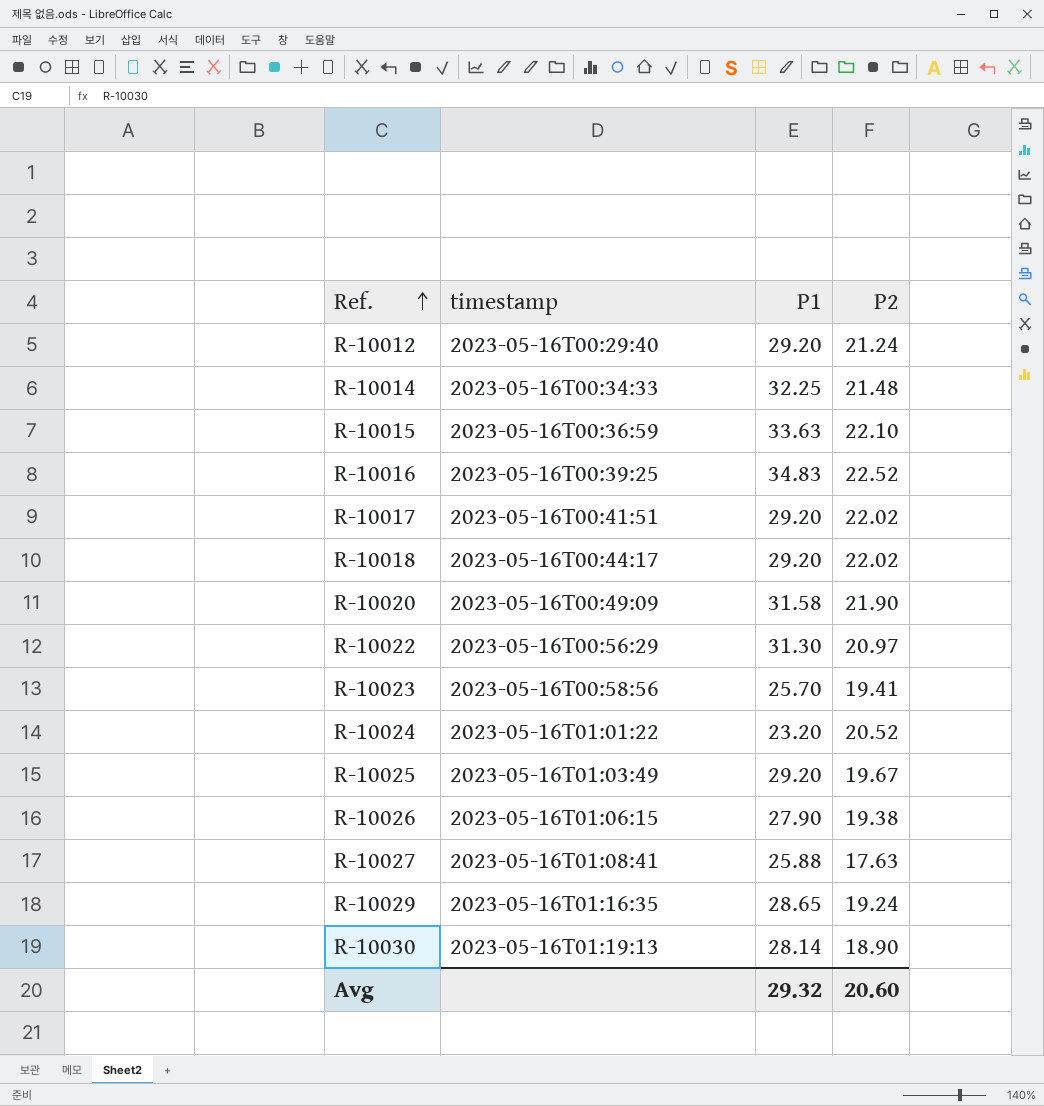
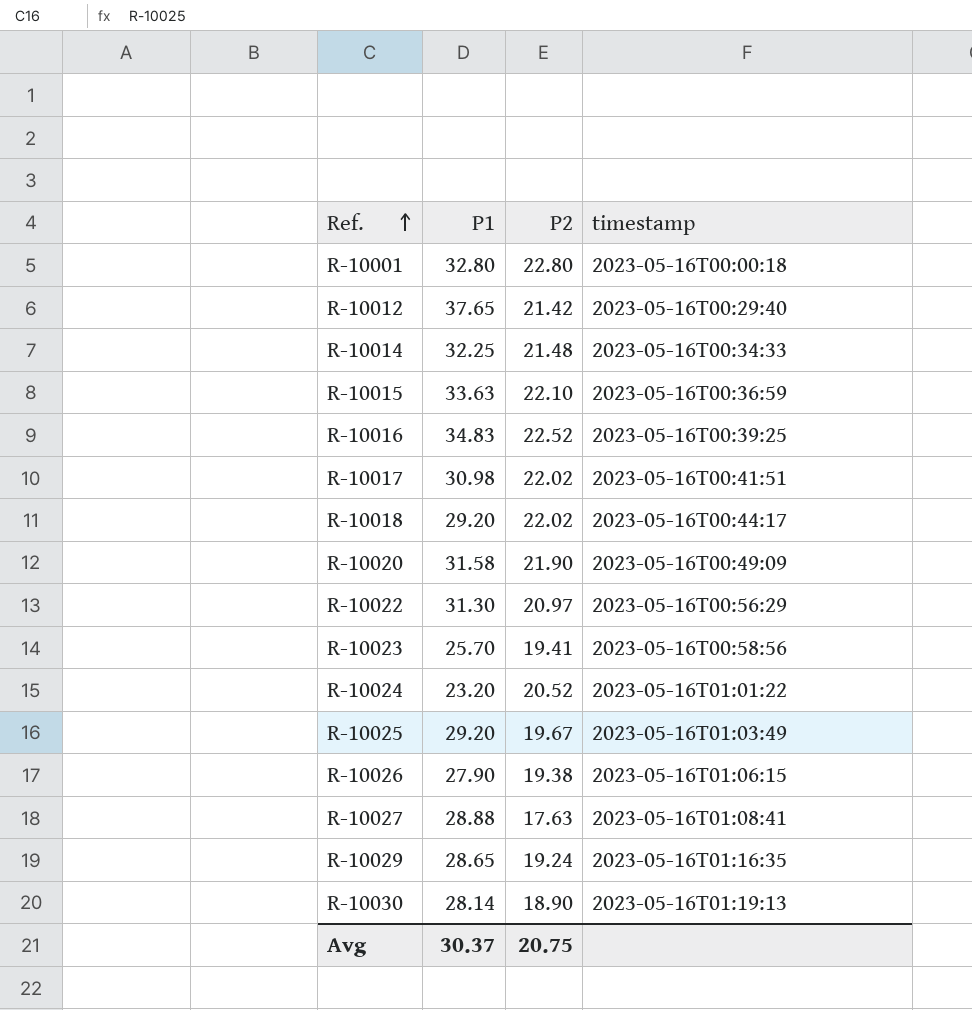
column timestamp | position: 2 -> 4
row R-10001: none -> 32.80 | 22.80 | 2023-05-16T00:00:18
R-10012 | P1: 29.20 -> 37.65
R-10012 | P2: 21.24 -> 21.42
R-10017 | P1: 29.20 -> 30.98
R-10027 | P1: 25.88 -> 28.88
Avg | P1: 29.32 -> 30.37
Avg | P2: 20.60 -> 20.75

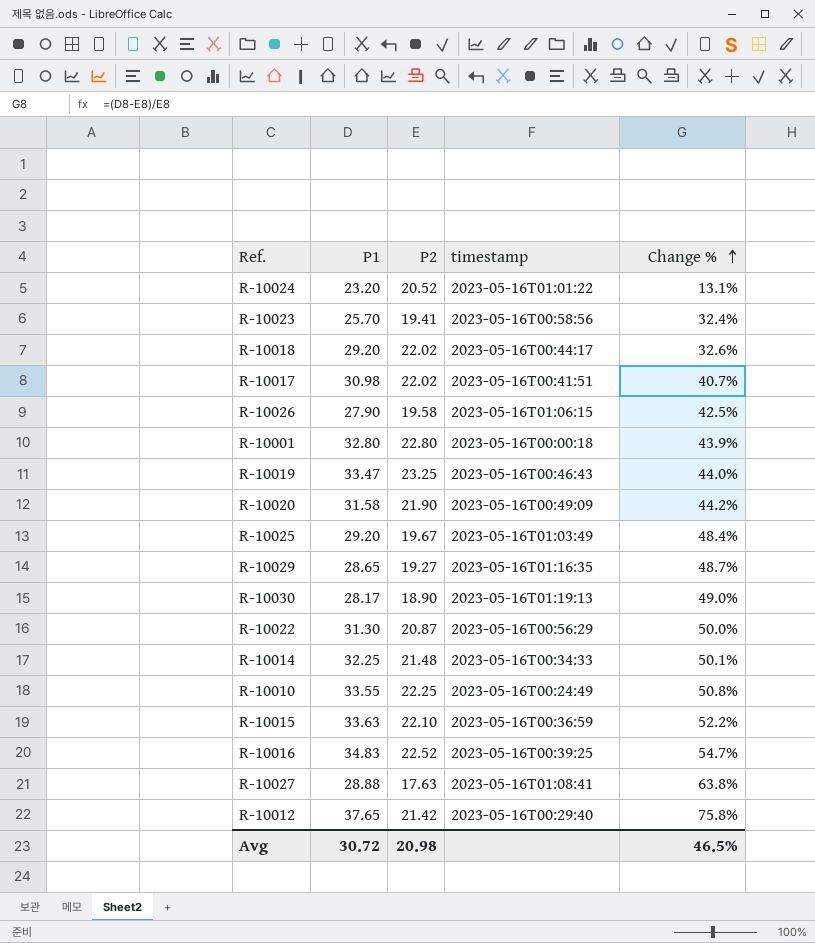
row order: Ref. ascending -> Change % ascending
column Change % | formula: none -> ([P1] - [P2]) / [P2]
R-10026 | P2: 19.38 -> 19.58
row R-10019: none -> 33.47 | 23.25 | 2023-05-16T00:46:43 | 44.0%
R-10029 | P2: 19.24 -> 19.27
R-10030 | P1: 28.14 -> 28.17
R-10022 | P2: 20.97 -> 20.87
row R-10010: none -> 33.55 | 22.25 | 2023-05-16T00:24:49 | 50.8%
Avg | P1: 30.37 -> 30.72
Avg | P2: 20.75 -> 20.98

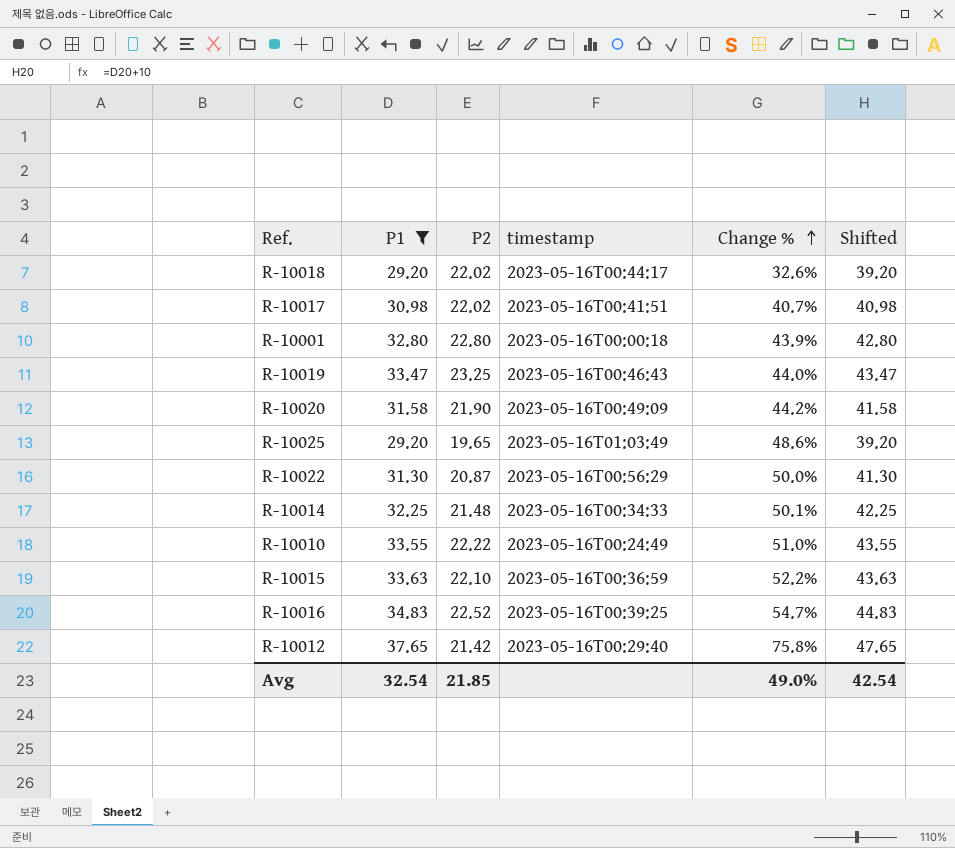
filter: none -> P1 >= 29.20
column Shifted | formula: none -> [P1] + 10
R-10025 | P2: 19.67 -> 19.65
R-10025 | Change %: 48.4% -> 48.6%
R-10010 | P2: 22.25 -> 22.22
R-10010 | Change %: 50.8% -> 51.0%
Avg | P1: 30.72 -> 32.54
Avg | P2: 20.98 -> 21.85
Avg | Change %: 46.5% -> 49.0%

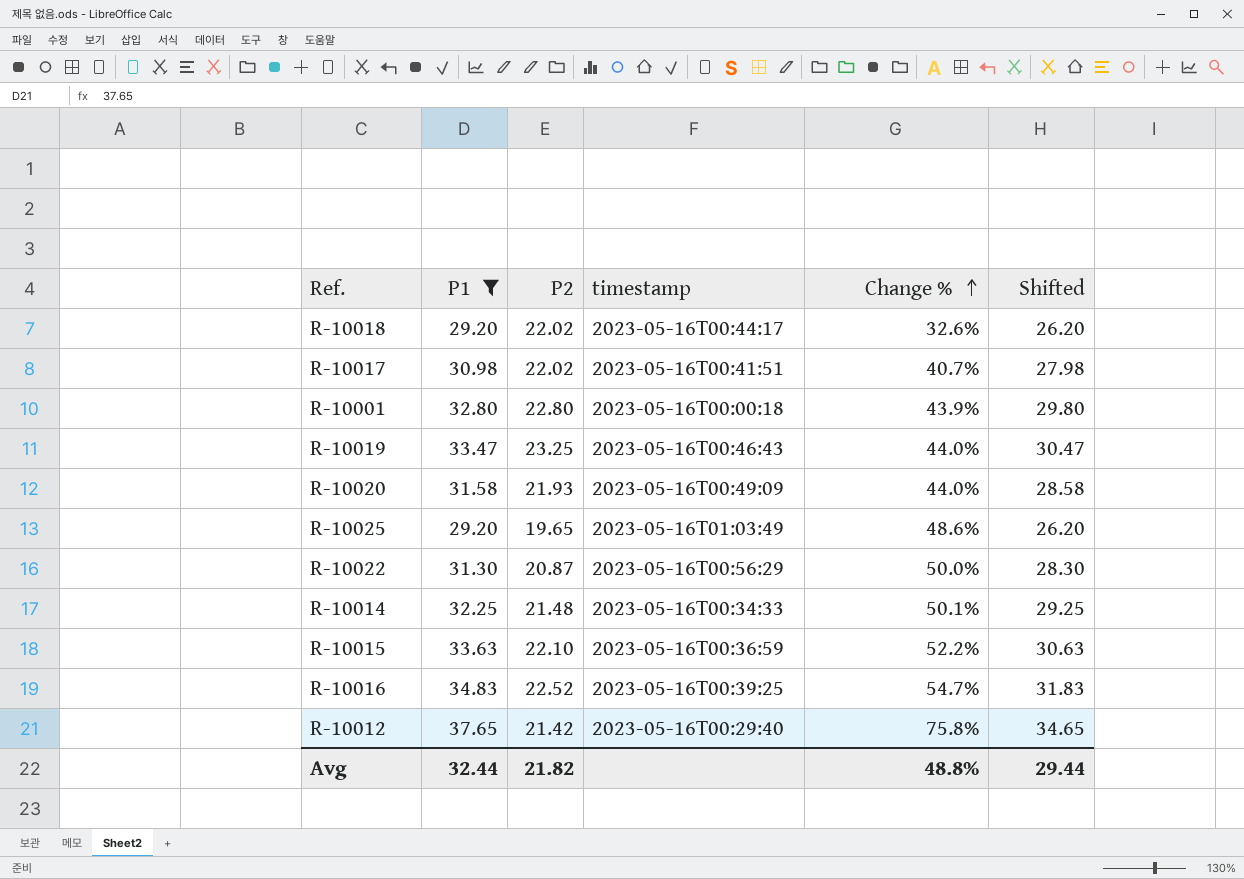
column Shifted | formula: [P1] + 10 -> [P1] - 3
row R-10010: 33.55 | 22.22 | 2023-05-16T00:24:49 | 51.0% | 43.55 -> none
R-10020 | P2: 21.90 -> 21.93
R-10020 | Change %: 44.2% -> 44.0%
Avg | P1: 32.54 -> 32.44
Avg | P2: 21.85 -> 21.82
Avg | Change %: 49.0% -> 48.8%
Avg | Shifted: 42.54 -> 29.44

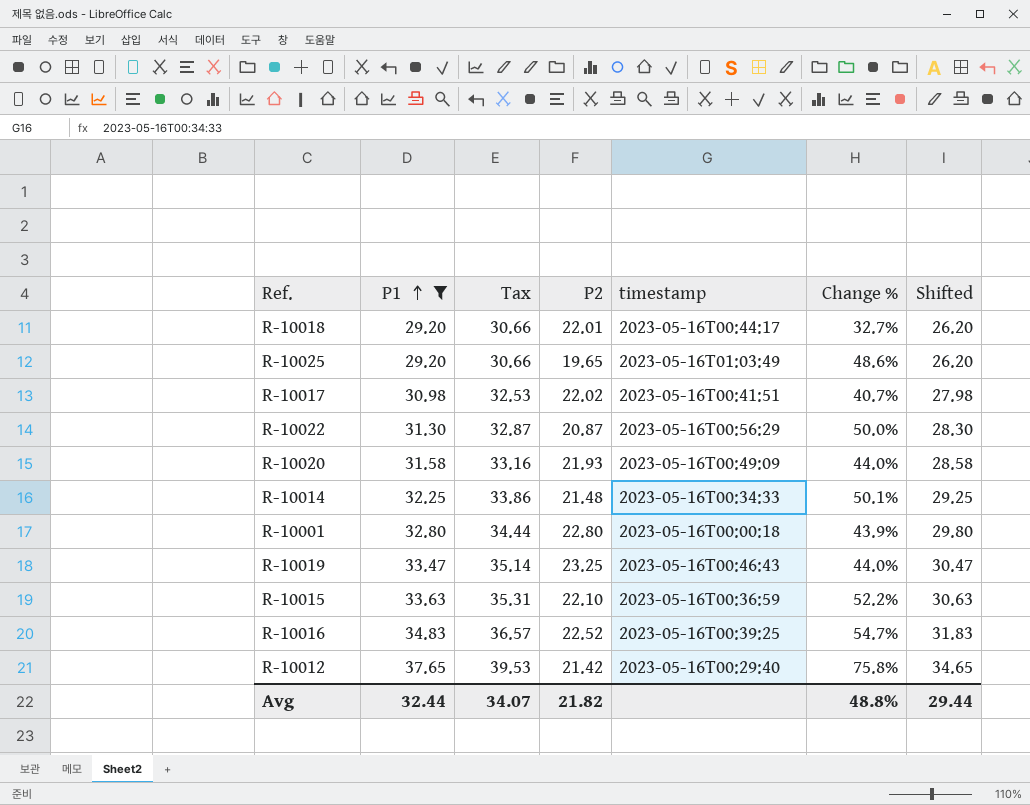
row order: Change % ascending -> P1 ascending
column Tax | formula: none -> [P1] * 1.05
R-10018 | P2: 22.02 -> 22.01
R-10018 | Change %: 32.6% -> 32.7%

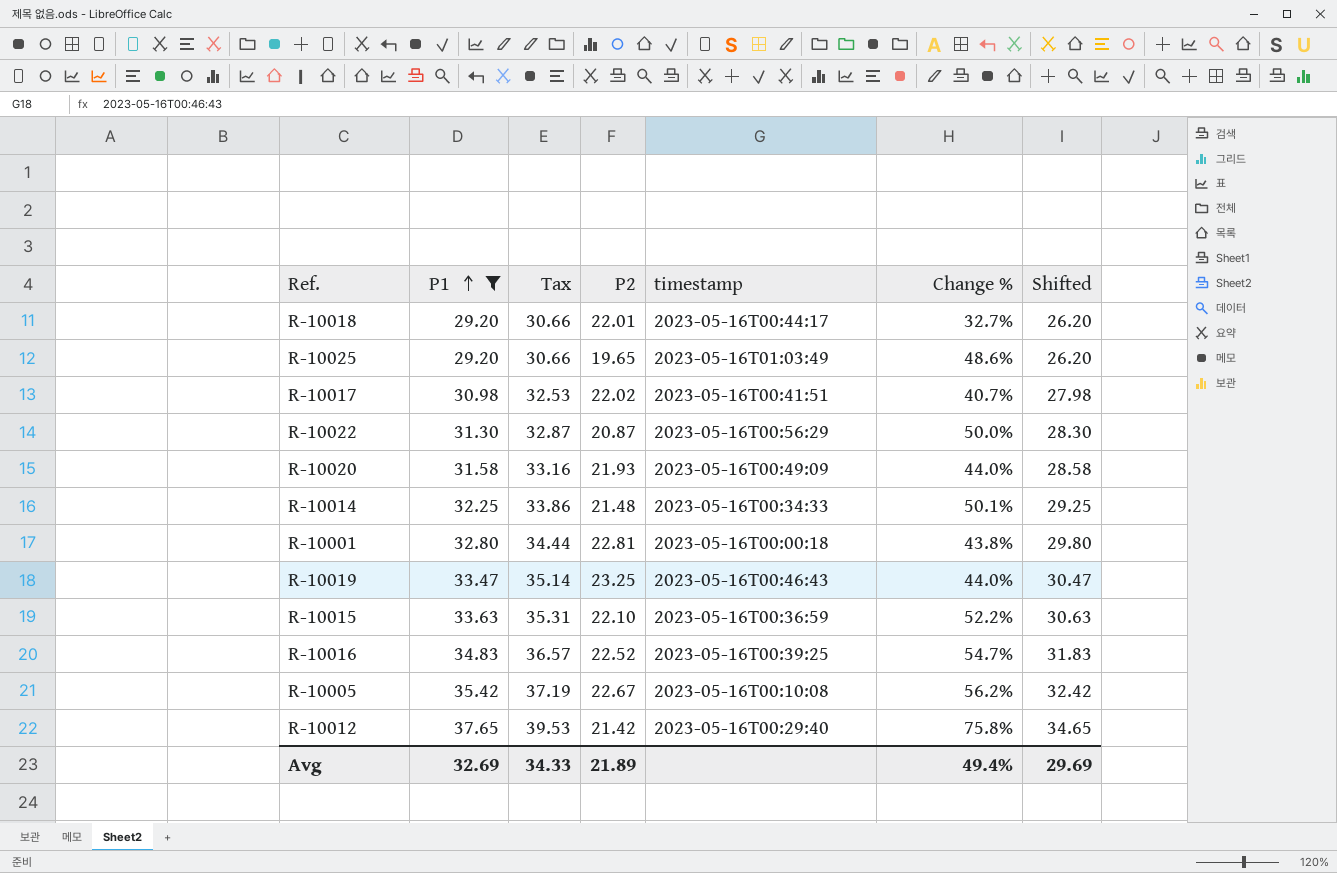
R-10001 | P2: 22.80 -> 22.81
R-10001 | Change %: 43.9% -> 43.8%
row R-10005: none -> 35.42 | 37.19 | 22.67 | 2023-05-16T00:10:08 | 56.2% | 32.42
Avg | P1: 32.44 -> 32.69
Avg | Tax: 34.07 -> 34.33
Avg | P2: 21.82 -> 21.89
Avg | Change %: 48.8% -> 49.4%
Avg | Shifted: 29.44 -> 29.69

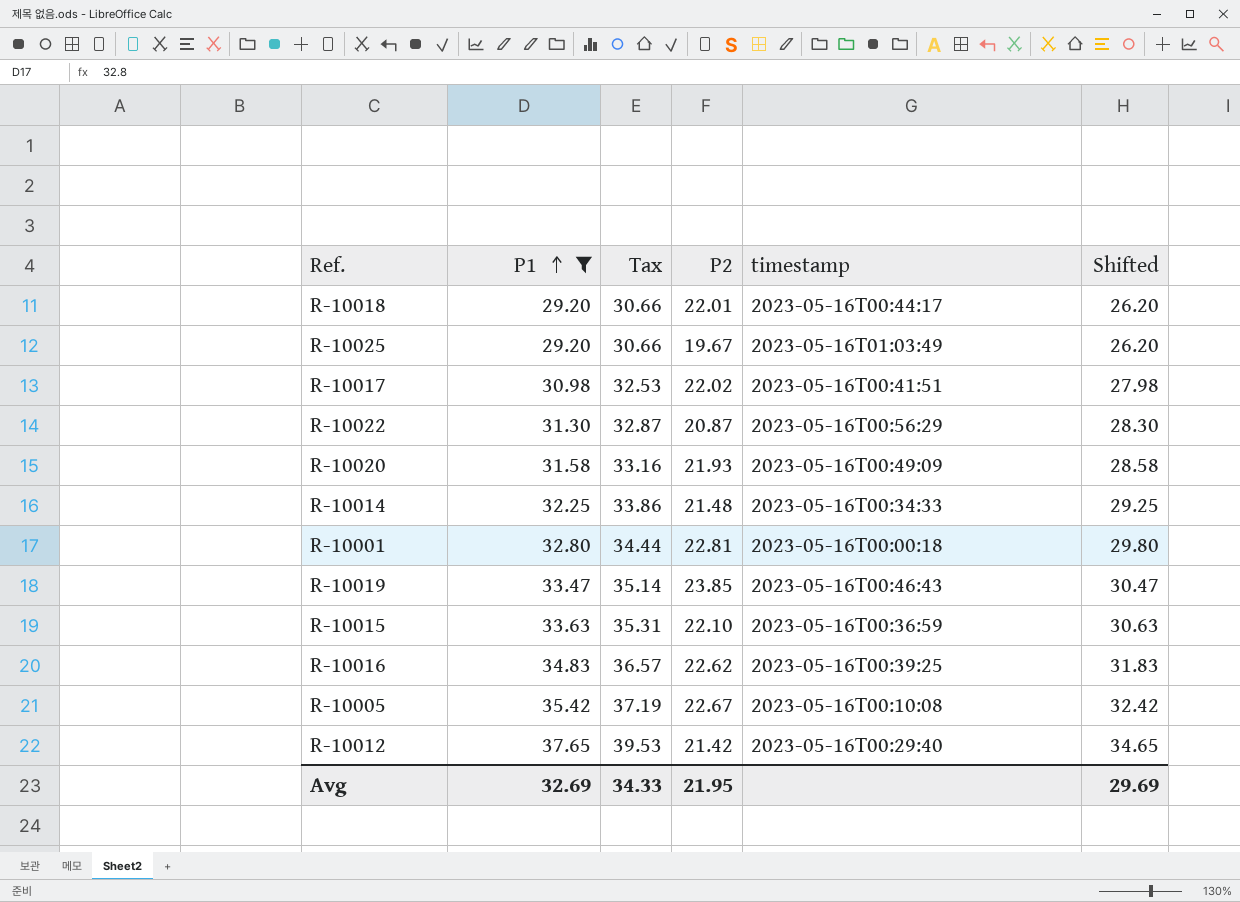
column Change % | formula: ([P1] - [P2]) / [P2] -> none
R-10025 | P2: 19.65 -> 19.67
R-10019 | P2: 23.25 -> 23.85
R-10016 | P2: 22.52 -> 22.62
Avg | P2: 21.89 -> 21.95

